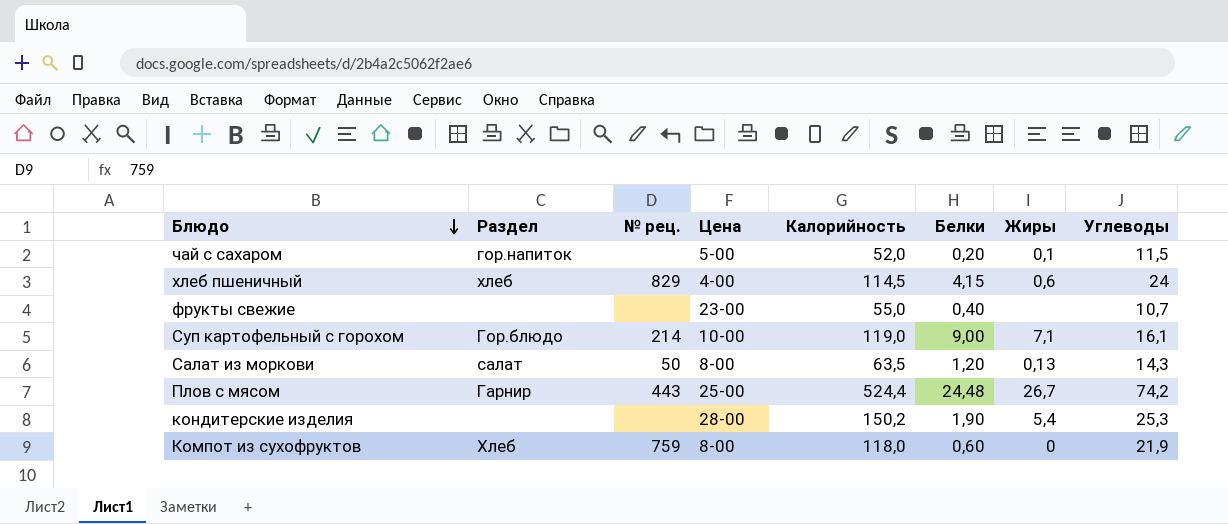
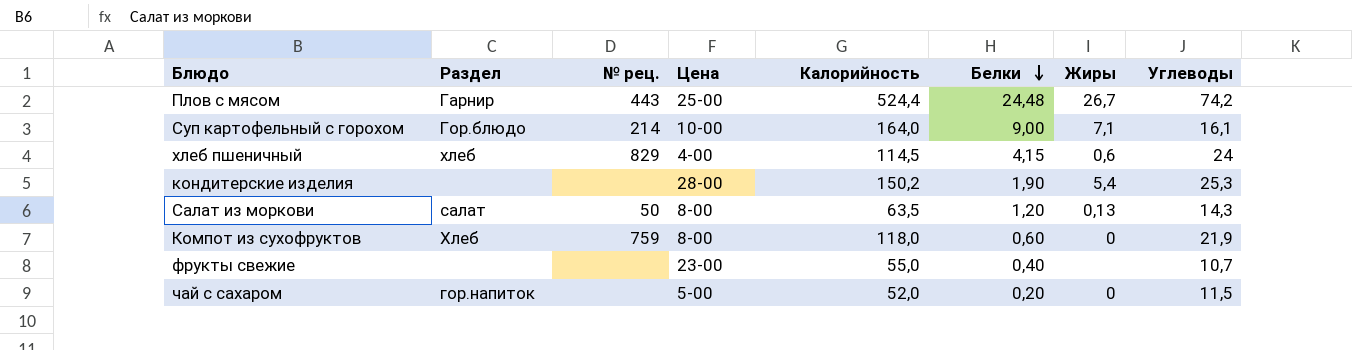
row order: Блюдо descending -> Белки descending
Суп картофельный с горохом | Калорийность: 119,0 -> 164,0
чай с сахаром | Жиры: 0,1 -> 0

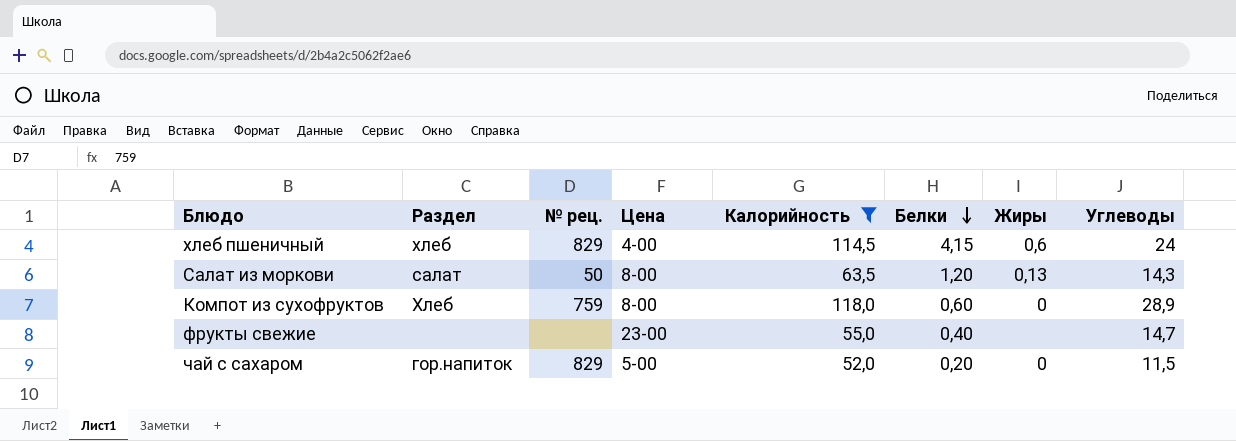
filter: none -> Калорийность <= 118,0
Компот из сухофруктов | Углеводы: 21,9 -> 28,9
фрукты свежие | Углеводы: 10,7 -> 14,7
чай с сахаром | № рец.: none -> 829

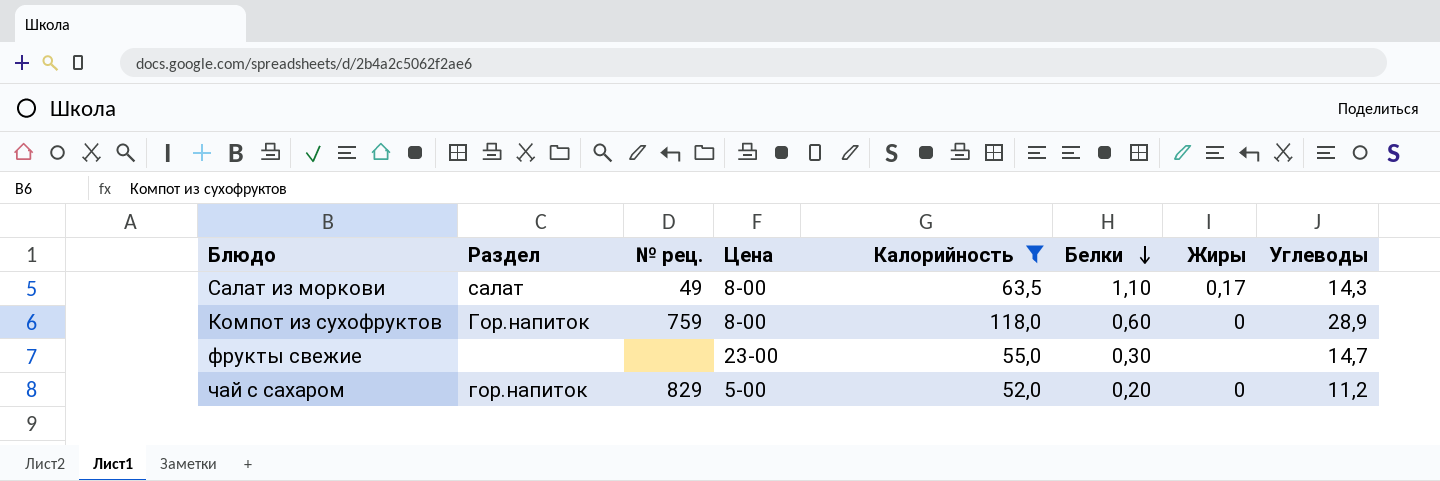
row хлеб пшеничный: хлеб | 829 | 4-00 | 114,5 | 4,15 | 0,6 | 24 -> none
Салат из моркови | № рец.: 50 -> 49
Салат из моркови | Белки: 1,20 -> 1,10
Салат из моркови | Жиры: 0,13 -> 0,17
Компот из сухофруктов | Раздел: Хлеб -> Гор.напиток
фрукты свежие | Белки: 0,40 -> 0,30
чай с сахаром | Углеводы: 11,5 -> 11,2

